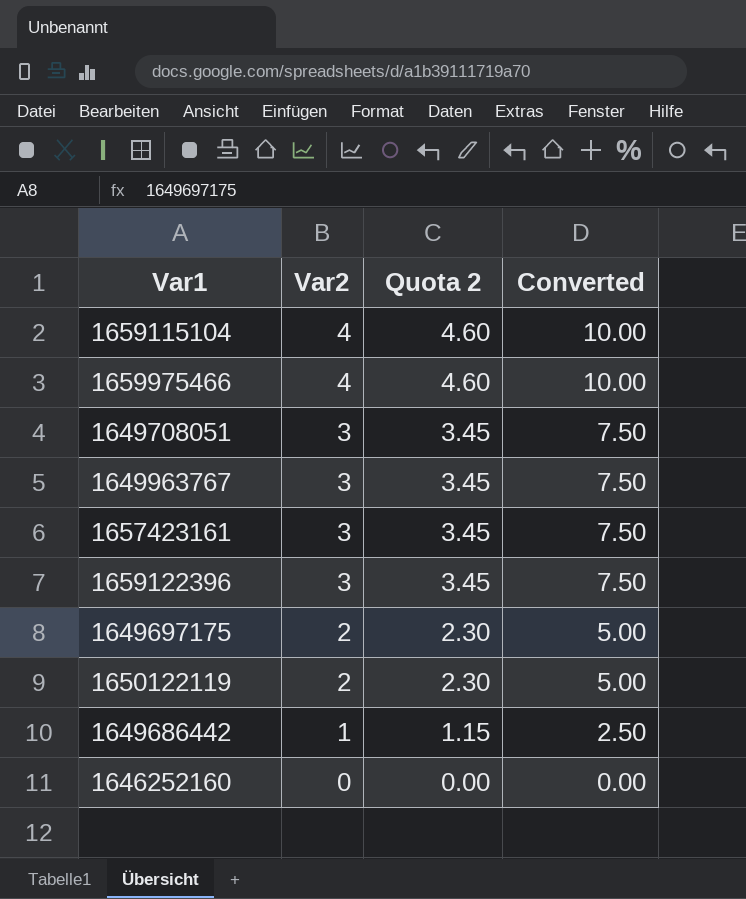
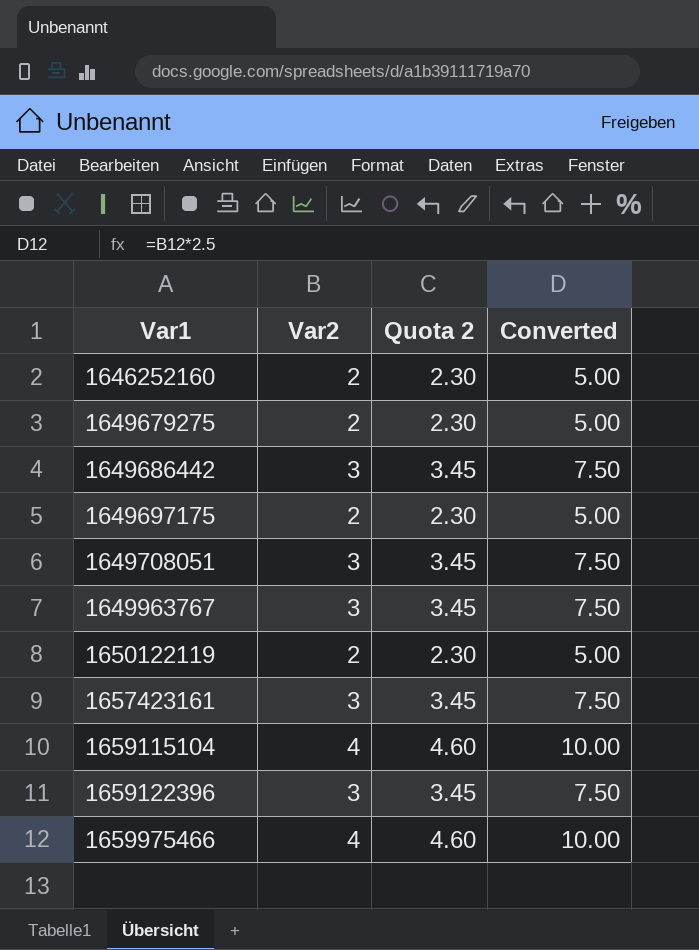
row order: Var2 descending -> Var1 ascending
1646252160 | Var2: 0 -> 2
1646252160 | Quota 2: 0.00 -> 2.30
1646252160 | Converted: 0.00 -> 5.00
row 1649679275: none -> 2 | 2.30 | 5.00
1649686442 | Var2: 1 -> 3
1649686442 | Quota 2: 1.15 -> 3.45
1649686442 | Converted: 2.50 -> 7.50

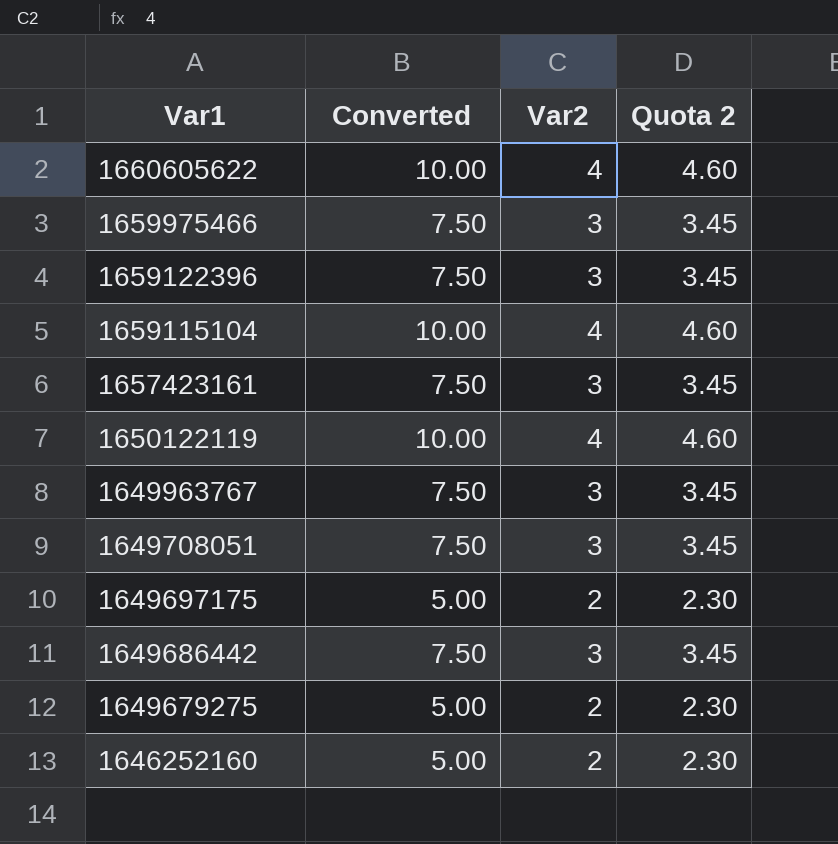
row order: Var1 ascending -> Var1 descending
column Converted | position: 4 -> 2
row 1660605622: none -> 10.00 | 4 | 4.60
1659975466 | Converted: 10.00 -> 7.50
1659975466 | Var2: 4 -> 3
1659975466 | Quota 2: 4.60 -> 3.45
1650122119 | Converted: 5.00 -> 10.00
1650122119 | Var2: 2 -> 4
1650122119 | Quota 2: 2.30 -> 4.60

